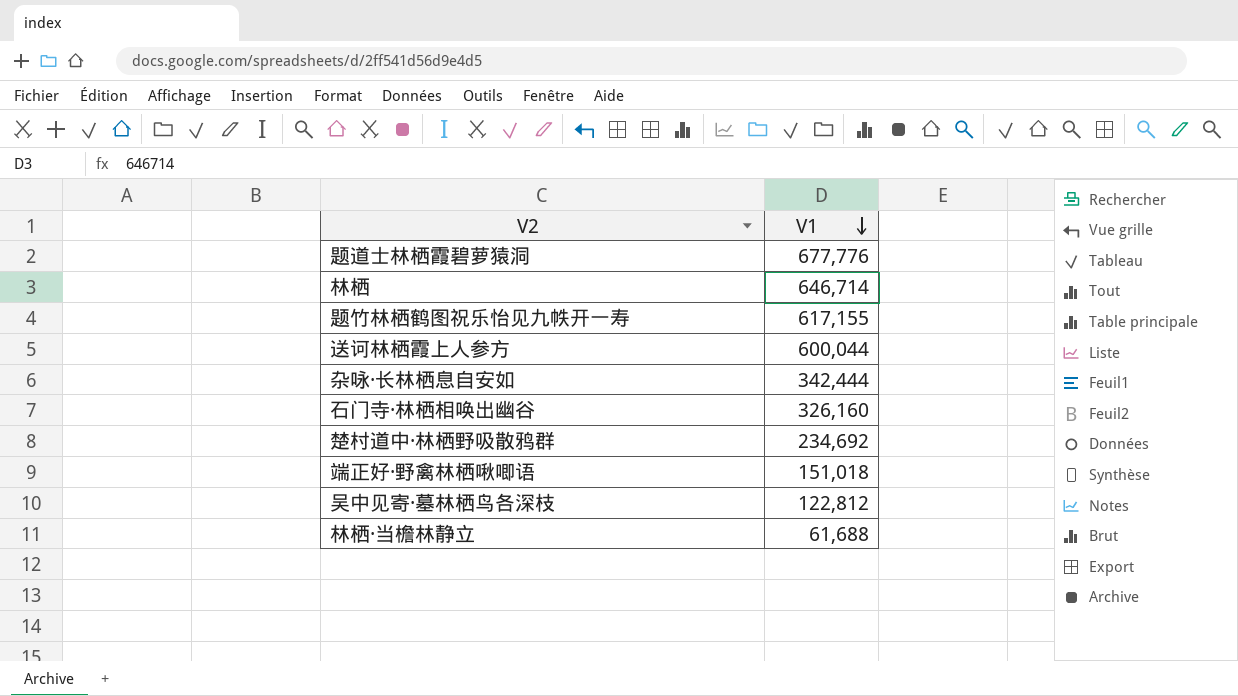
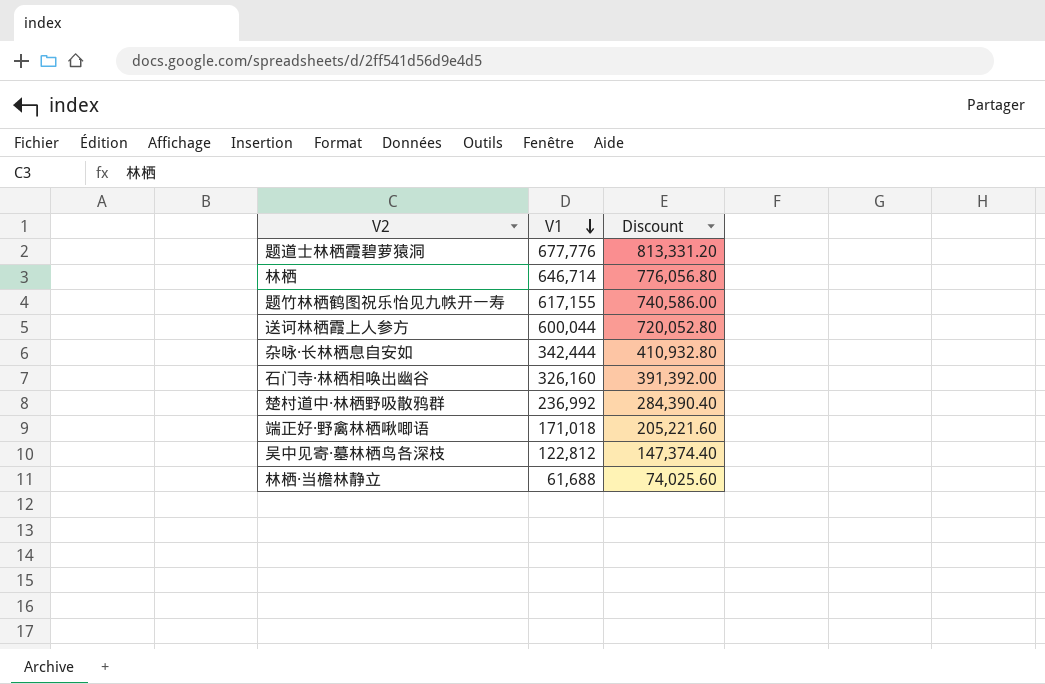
column Discount | formula: none -> [V1] * 1.2
楚村道中·林栖野吸散鸦群 | V1: 234,692 -> 236,992
端正好·野禽林栖啾唧语 | V1: 151,018 -> 171,018

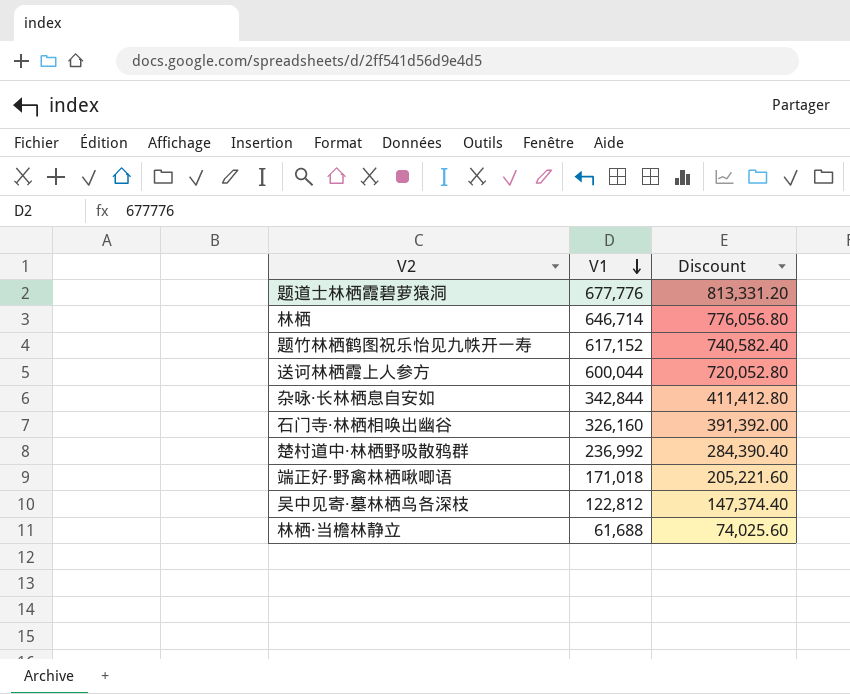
题竹林栖鹤图祝乐怡见九帙开一寿 | V1: 617,155 -> 617,152
题竹林栖鹤图祝乐怡见九帙开一寿 | Discount: 740,586.00 -> 740,582.40
杂咏·长林栖息自安如 | V1: 342,444 -> 342,844
杂咏·长林栖息自安如 | Discount: 410,932.80 -> 411,412.80

